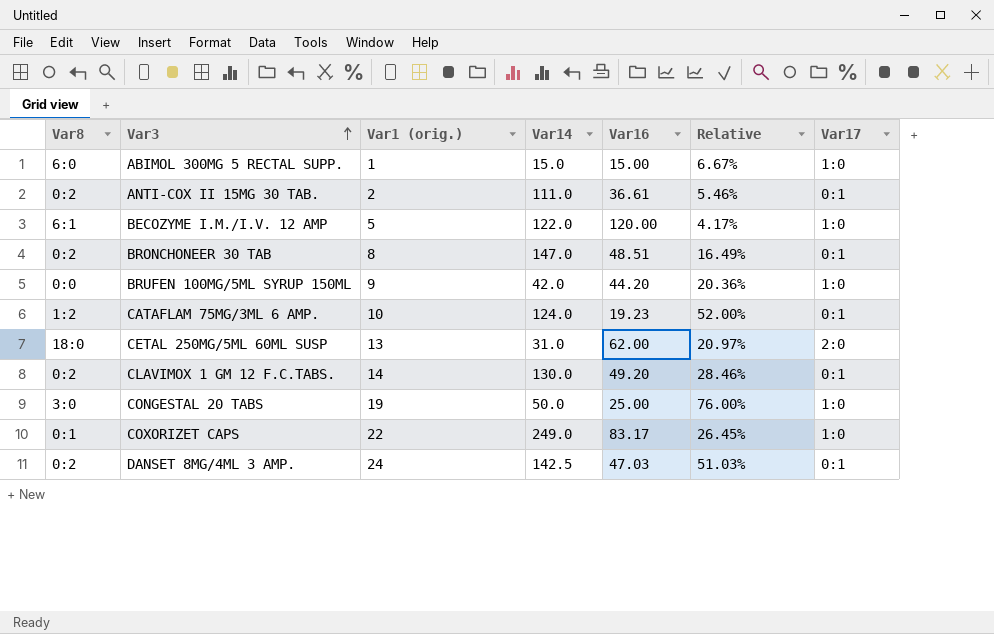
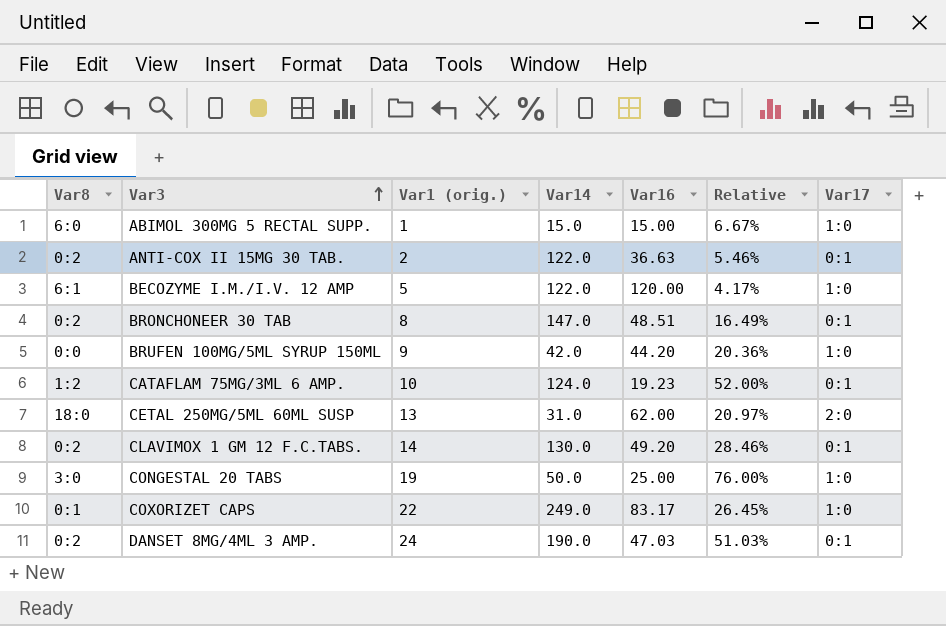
ANTI-COX II 15MG 30 TAB. | Var14: 111.0 -> 122.0
ANTI-COX II 15MG 30 TAB. | Var16: 36.61 -> 36.63
DANSET 8MG/4ML 3 AMP. | Var14: 142.5 -> 190.0

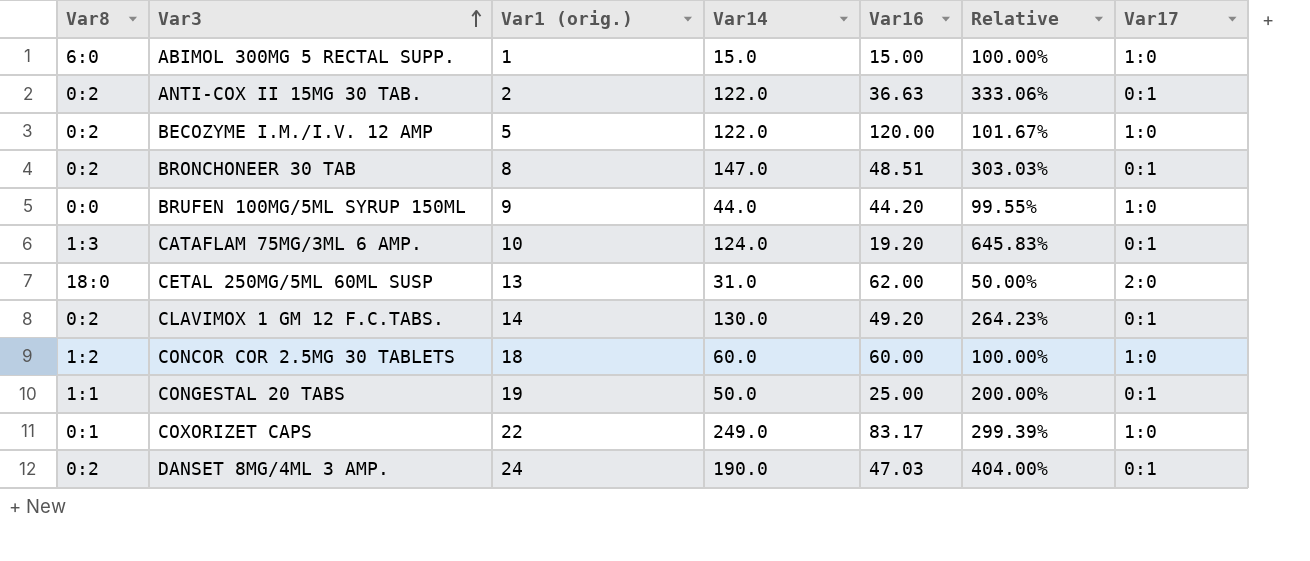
column Relative | formula: [Var1 (orig.)] / [Var16] -> [Var14] / [Var16]
BECOZYME I.M./I.V. 12 AMP | Var8: 6:1 -> 0:2
BRUFEN 100MG/5ML SYRUP 150ML | Var14: 42.0 -> 44.0
CATAFLAM 75MG/3ML 6 AMP. | Var8: 1:2 -> 1:3
CATAFLAM 75MG/3ML 6 AMP. | Var16: 19.23 -> 19.20
row CONCOR COR 2.5MG 30 TABLETS: none -> 1:2 | 18 | 60.0 | 60.00 | 100.00% | 1:0
CONGESTAL 20 TABS | Var8: 3:0 -> 1:1
CONGESTAL 20 TABS | Var17: 1:0 -> 0:1

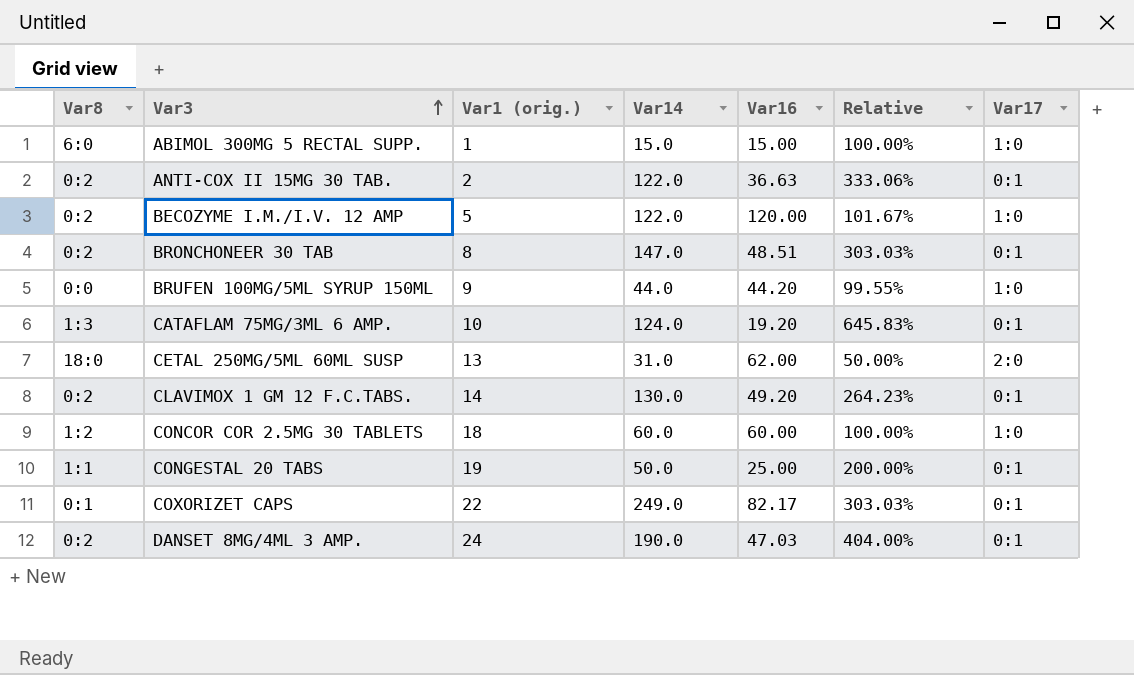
COXORIZET CAPS | Var16: 83.17 -> 82.17
COXORIZET CAPS | Relative: 299.39% -> 303.03%
COXORIZET CAPS | Var17: 1:0 -> 0:1

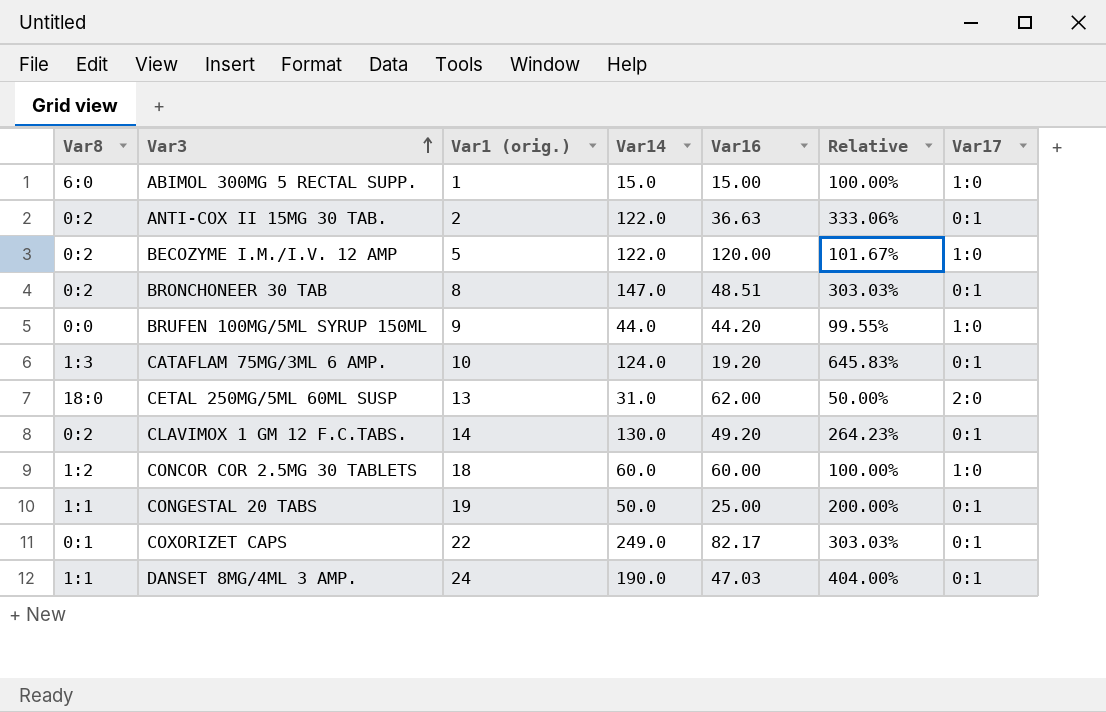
DANSET 8MG/4ML 3 AMP. | Var8: 0:2 -> 1:1

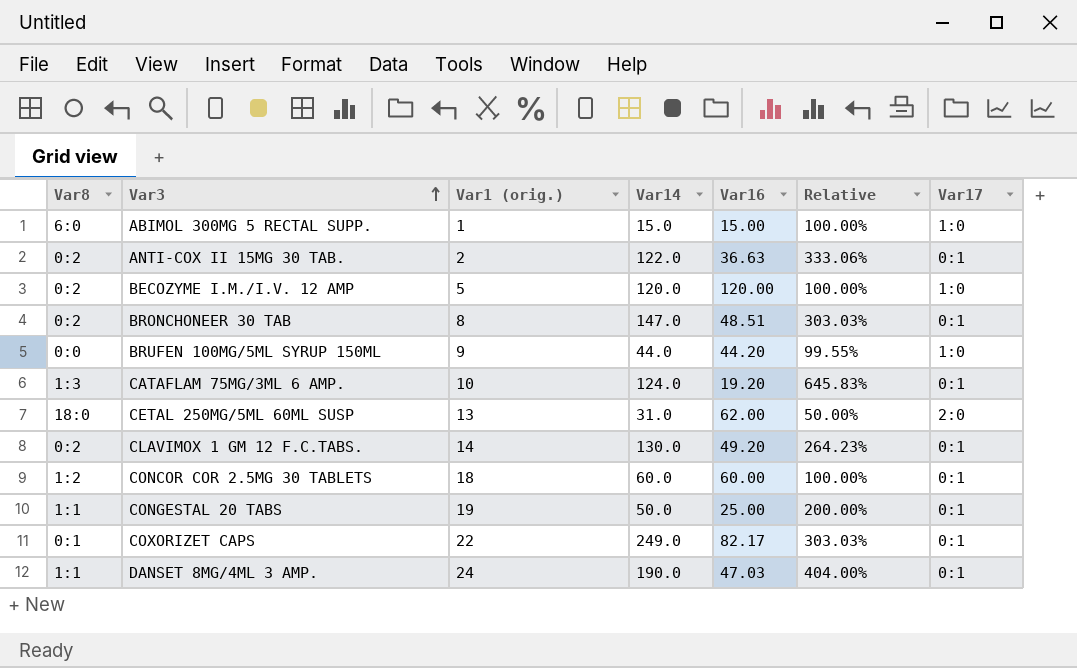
BECOZYME I.M./I.V. 12 AMP | Var14: 122.0 -> 120.0
BECOZYME I.M./I.V. 12 AMP | Relative: 101.67% -> 100.00%
CONCOR COR 2.5MG 30 TABLETS | Var17: 1:0 -> 0:1

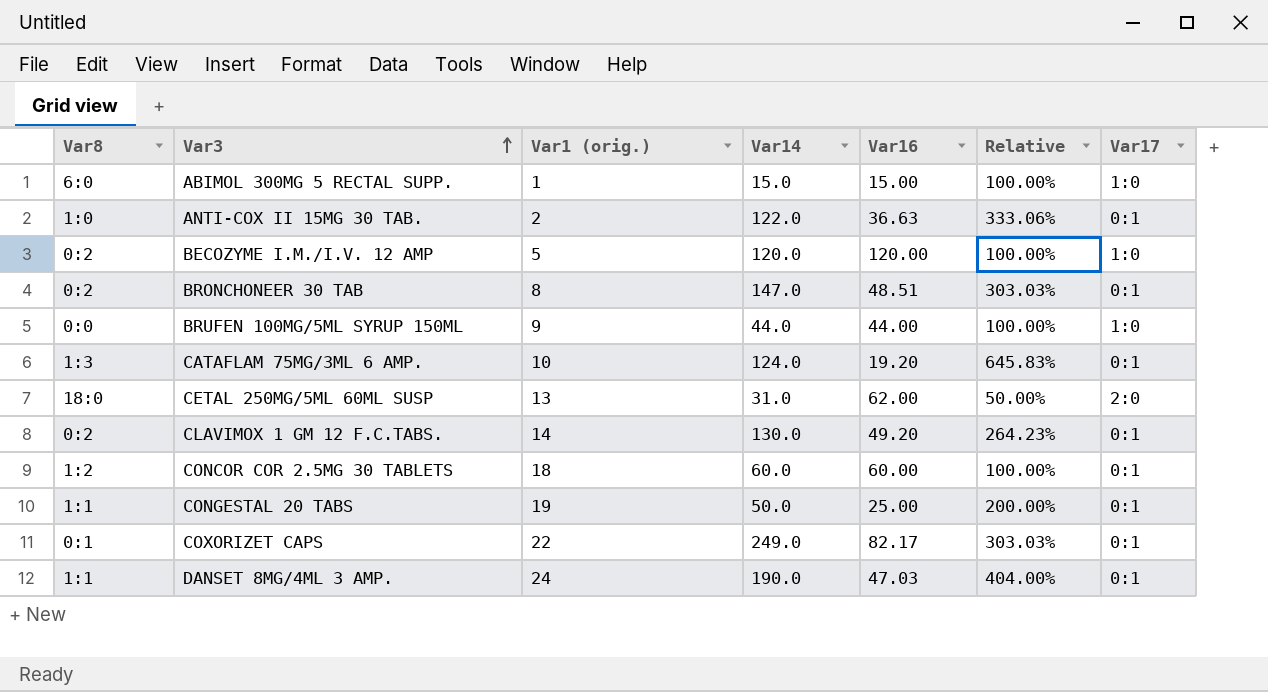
ANTI-COX II 15MG 30 TAB. | Var8: 0:2 -> 1:0
BRUFEN 100MG/5ML SYRUP 150ML | Var16: 44.20 -> 44.00
BRUFEN 100MG/5ML SYRUP 150ML | Relative: 99.55% -> 100.00%

